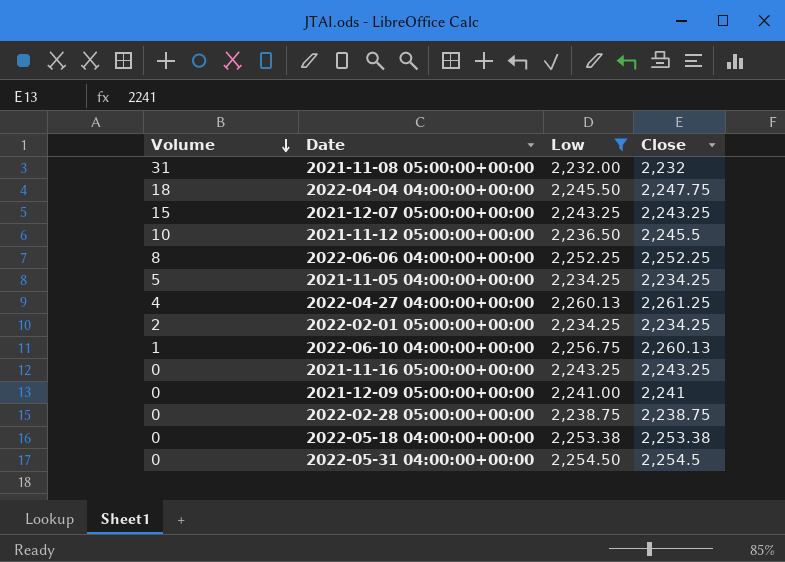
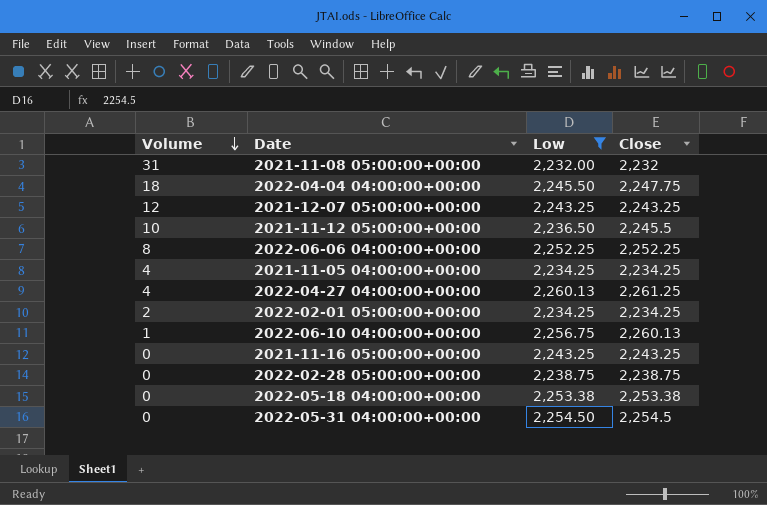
row 2021-12-09 05:00:00+00:00: 0 | 2,241.00 | 2,241 -> none
2021-12-07 05:00:00+00:00 | Volume: 15 -> 12
2021-11-05 04:00:00+00:00 | Volume: 5 -> 4

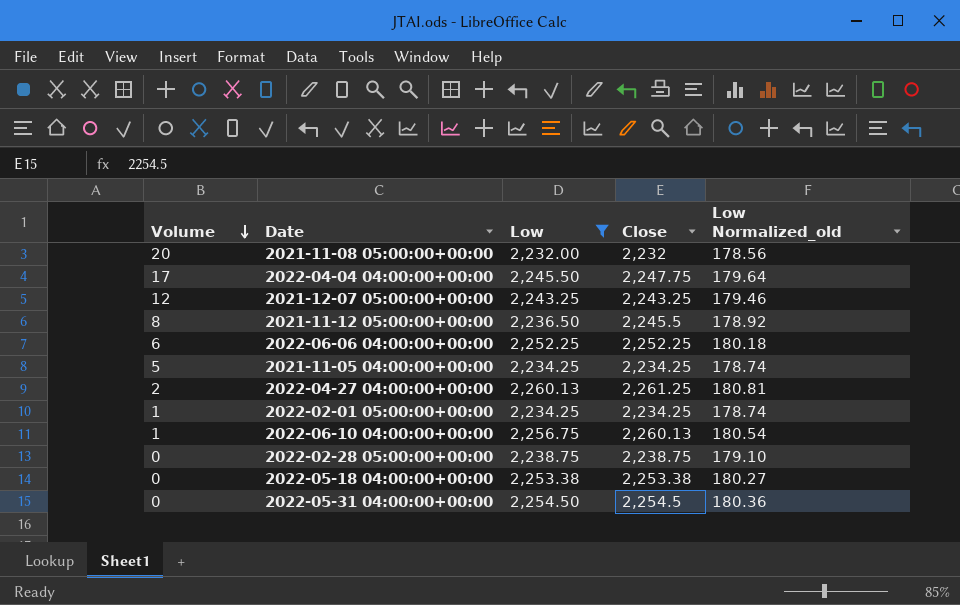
column Low Normalized_old | formula: none -> [Low] * 0.08
row 2021-11-16 05:00:00+00:00: 0 | 2,243.25 | 2,243.25 -> none
2021-11-08 05:00:00+00:00 | Volume: 31 -> 20
2022-04-04 04:00:00+00:00 | Volume: 18 -> 17
2021-11-12 05:00:00+00:00 | Volume: 10 -> 8
2022-06-06 04:00:00+00:00 | Volume: 8 -> 6
2021-11-05 04:00:00+00:00 | Volume: 4 -> 5
2022-04-27 04:00:00+00:00 | Volume: 4 -> 2
2022-02-01 05:00:00+00:00 | Volume: 2 -> 1

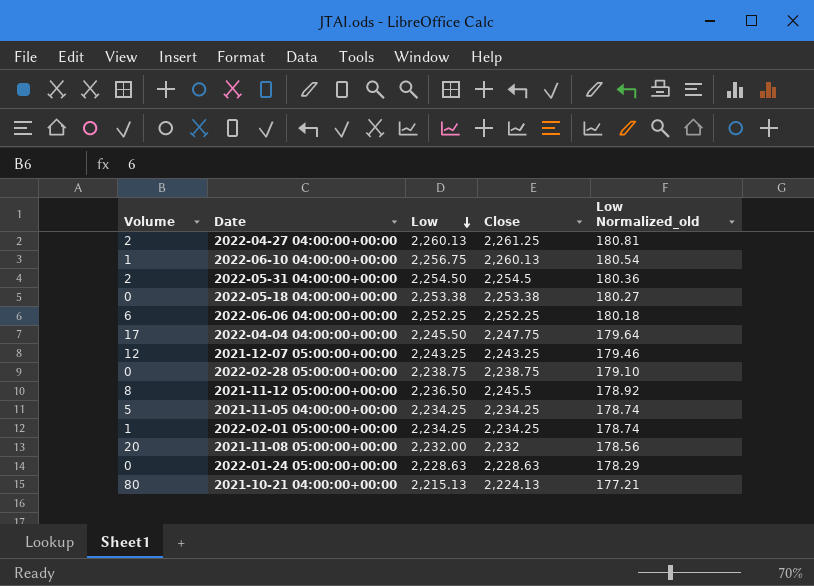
filter: Low >= 2,232.00 -> none
row order: Volume descending -> Low descending
2022-05-31 04:00:00+00:00 | Volume: 0 -> 2

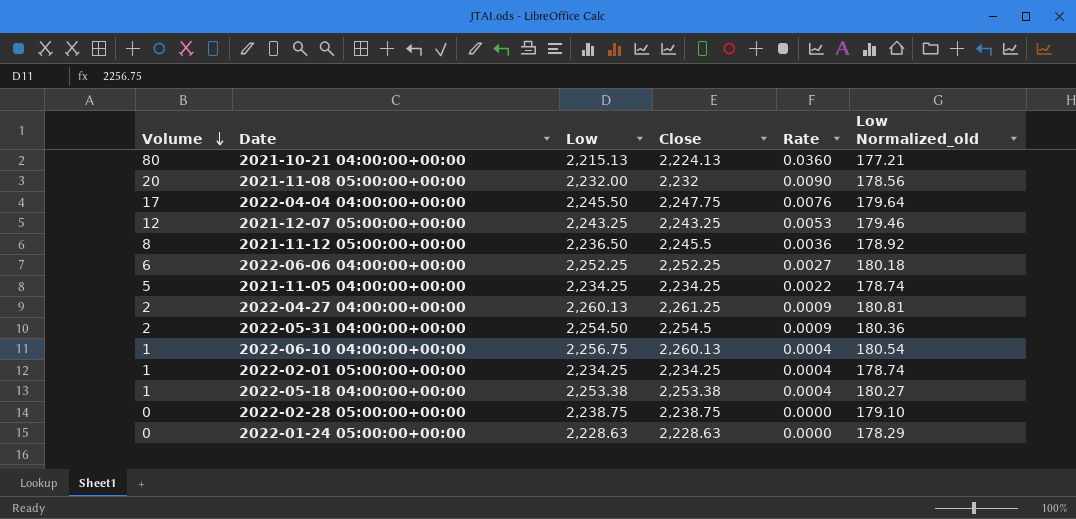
row order: Low descending -> Volume descending
column Rate | formula: none -> [Volume] / [Close]
2022-05-18 04:00:00+00:00 | Volume: 0 -> 1

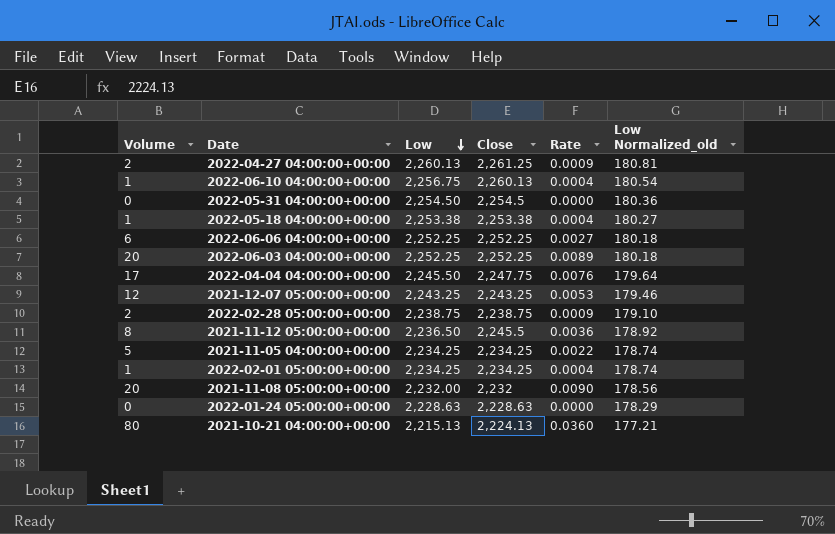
row order: Volume descending -> Low descending
2022-05-31 04:00:00+00:00 | Volume: 2 -> 0
2022-05-31 04:00:00+00:00 | Rate: 0.0009 -> 0.0000
row 2022-06-03 04:00:00+00:00: none -> 20 | 2,252.25 | 2,252.25 | 0.0089 | 180.18
2022-02-28 05:00:00+00:00 | Volume: 0 -> 2
2022-02-28 05:00:00+00:00 | Rate: 0.0000 -> 0.0009

